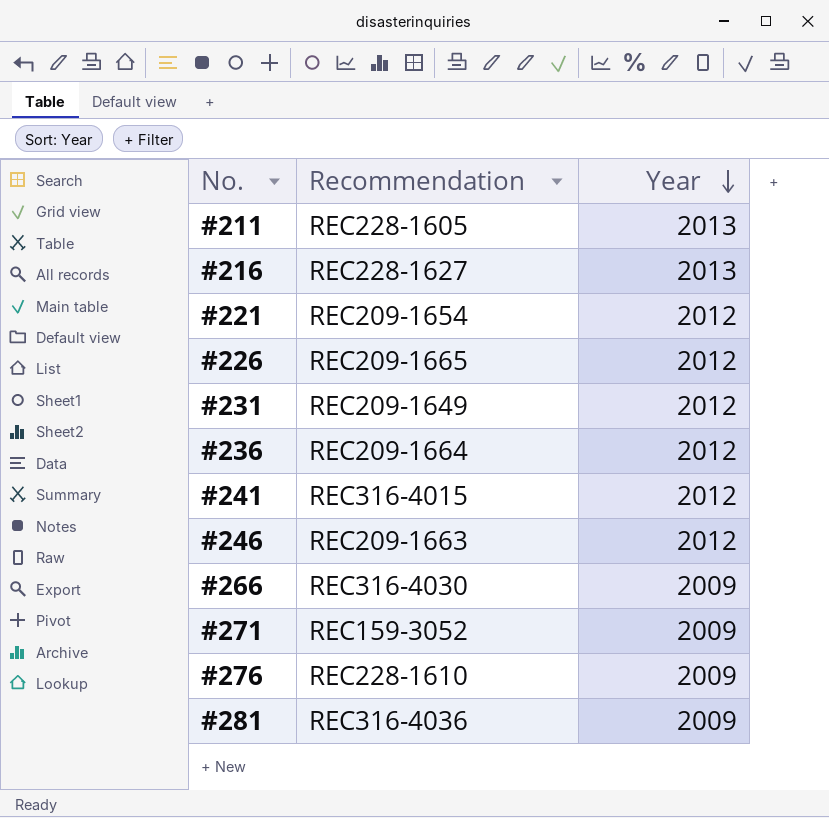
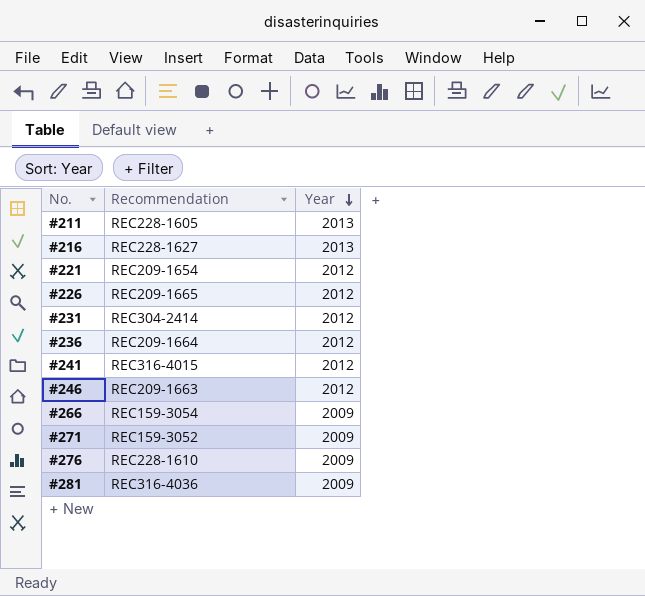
#231 | Recommendation: REC209-1649 -> REC304-2414
#266 | Recommendation: REC316-4030 -> REC159-3054

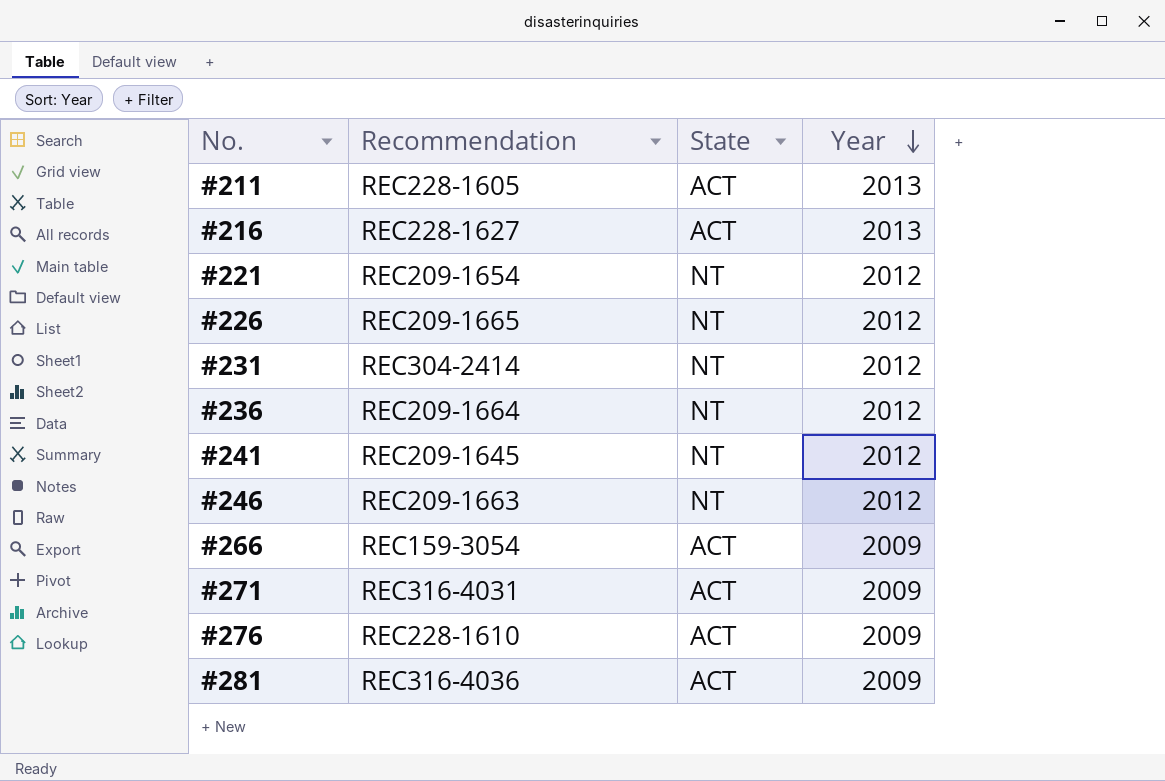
column State | position: none -> 3
#241 | Recommendation: REC316-4015 -> REC209-1645
#271 | Recommendation: REC159-3052 -> REC316-4031

